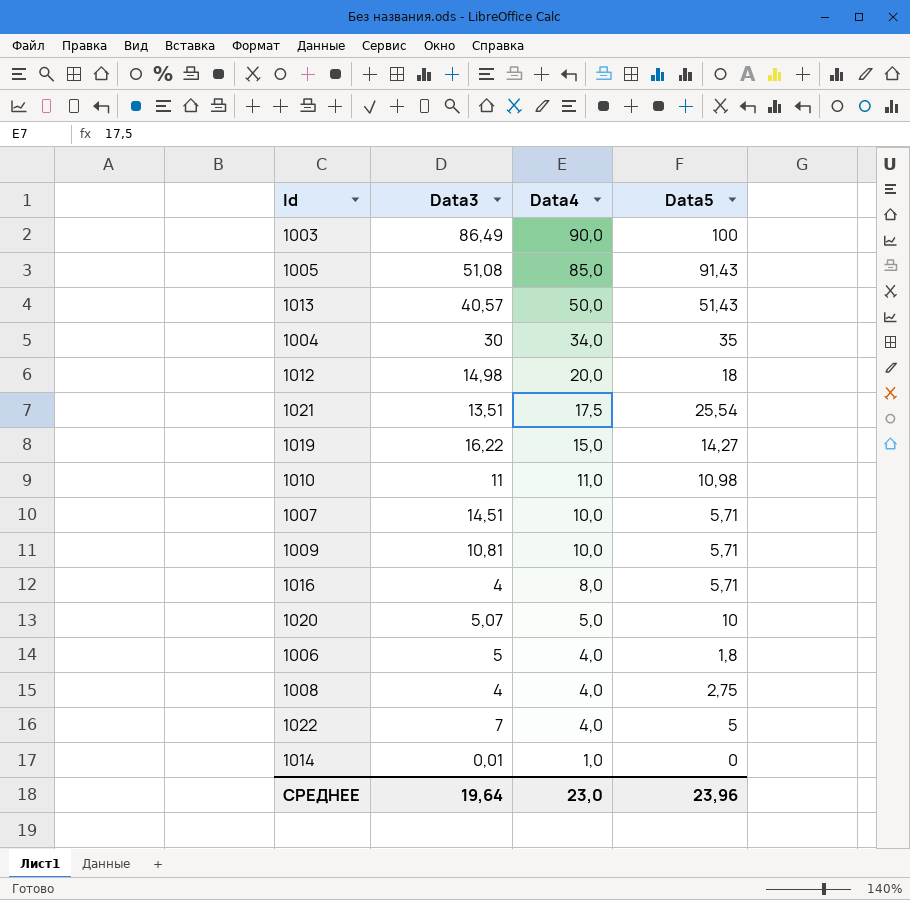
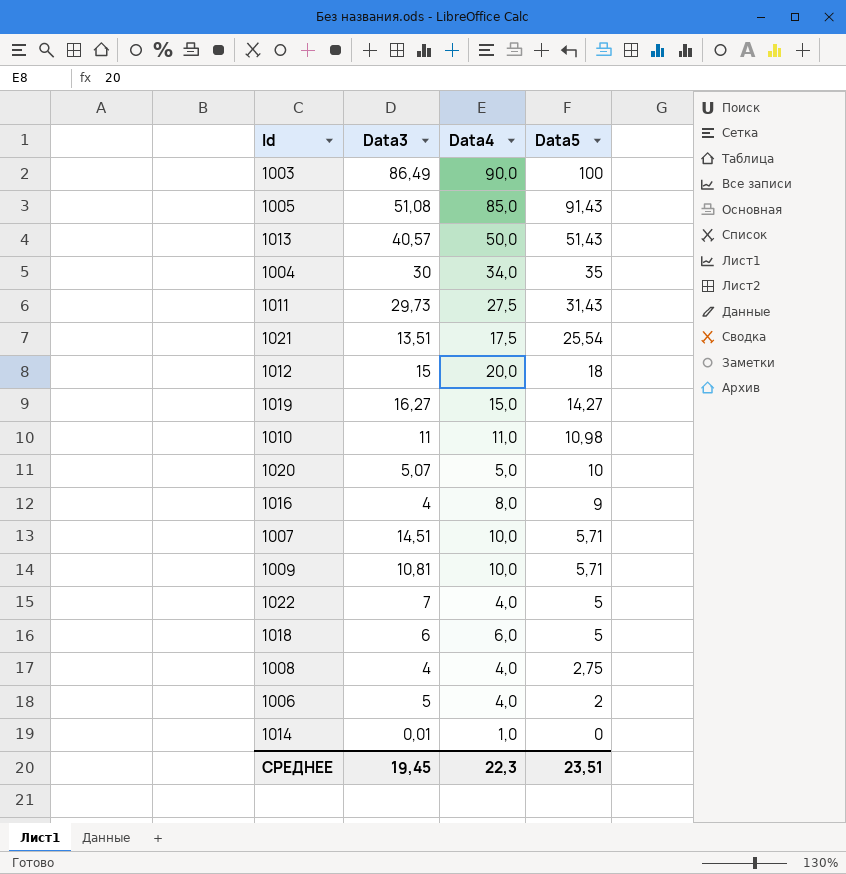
row order: Data4 descending -> Data5 descending
row 1011: none -> 29,73 | 27,5 | 31,43
1012 | Data3: 14,98 -> 15
1019 | Data3: 16,22 -> 16,27
1016 | Data5: 5,71 -> 9
row 1018: none -> 6 | 6,0 | 5
1006 | Data5: 1,8 -> 2
СРЕДНЕЕ | Data3: 19,64 -> 19,45
СРЕДНЕЕ | Data4: 23,0 -> 22,3
СРЕДНЕЕ | Data5: 23,96 -> 23,51

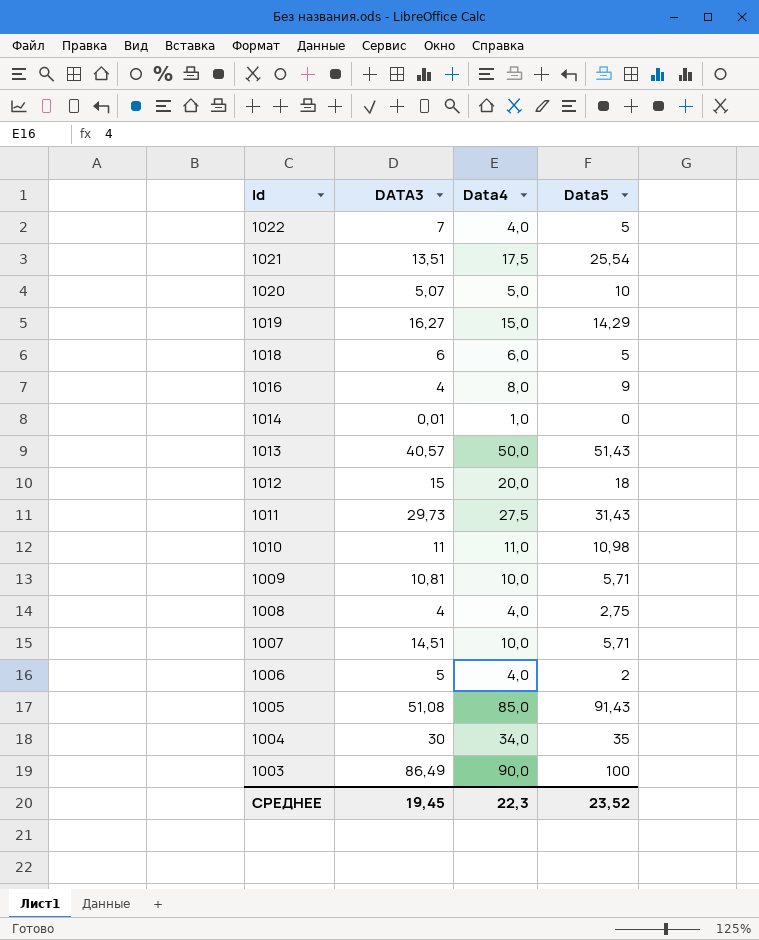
row order: Data5 descending -> Id descending
column name: Data3 -> DATA3
1019 | Data5: 14,27 -> 14,29
СРЕДНЕЕ | Data5: 23,51 -> 23,52

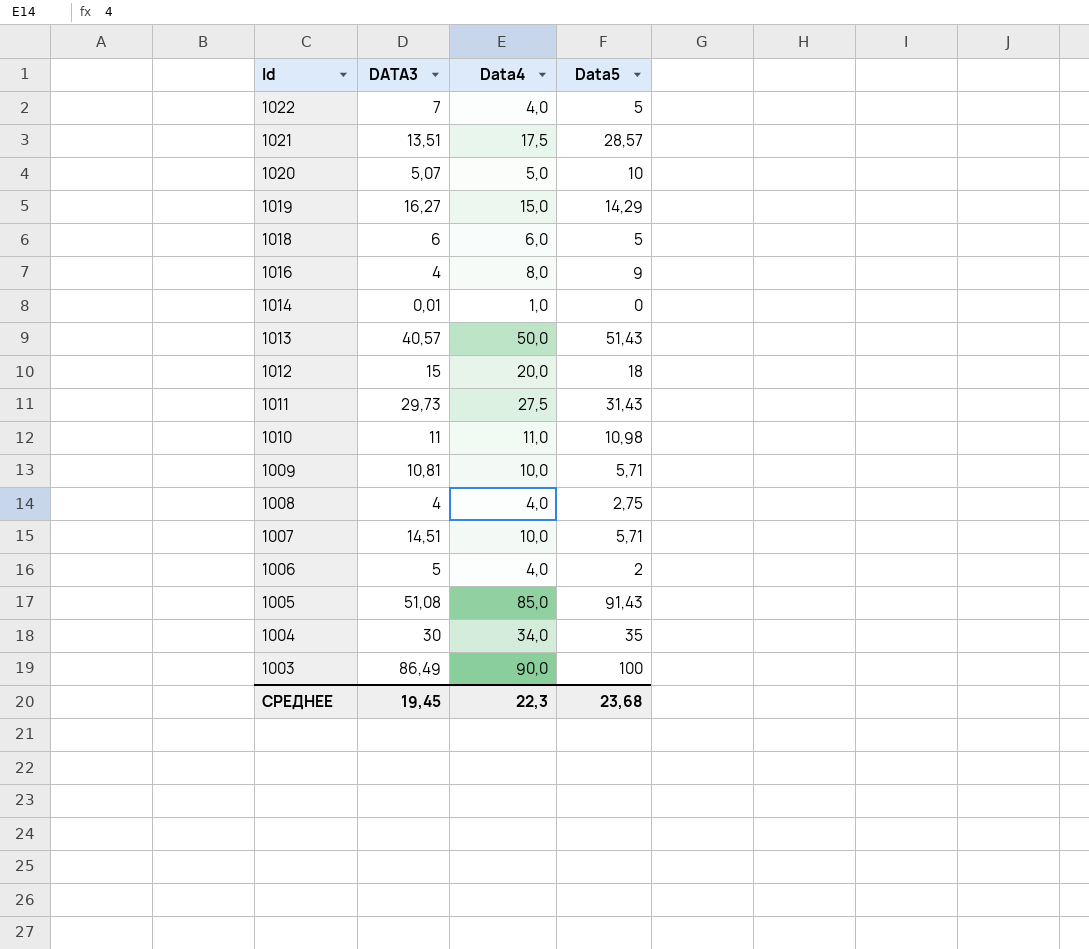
1021 | Data5: 25,54 -> 28,57
СРЕДНЕЕ | Data5: 23,52 -> 23,68

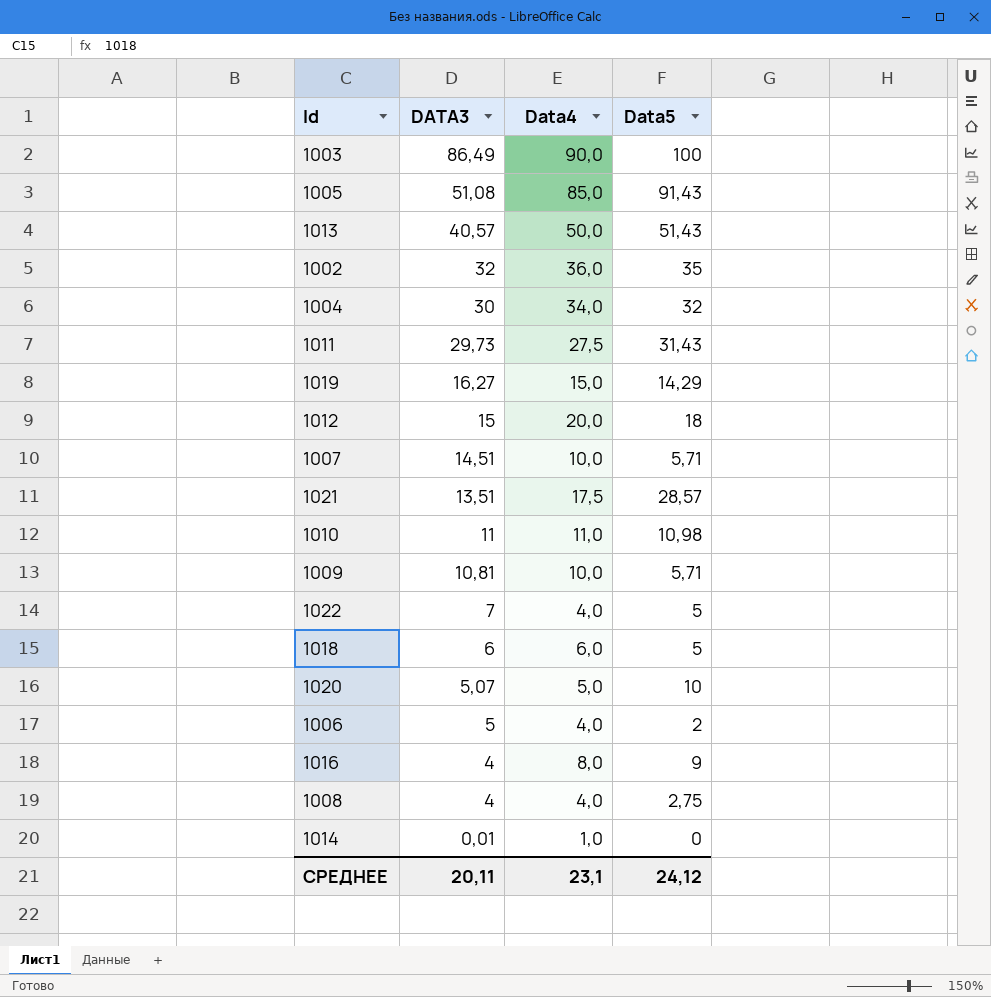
row order: Id descending -> DATA3 descending
row 1002: none -> 32 | 36,0 | 35
1004 | Data5: 35 -> 32
СРЕДНЕЕ | DATA3: 19,45 -> 20,11
СРЕДНЕЕ | Data4: 22,3 -> 23,1
СРЕДНЕЕ | Data5: 23,68 -> 24,12

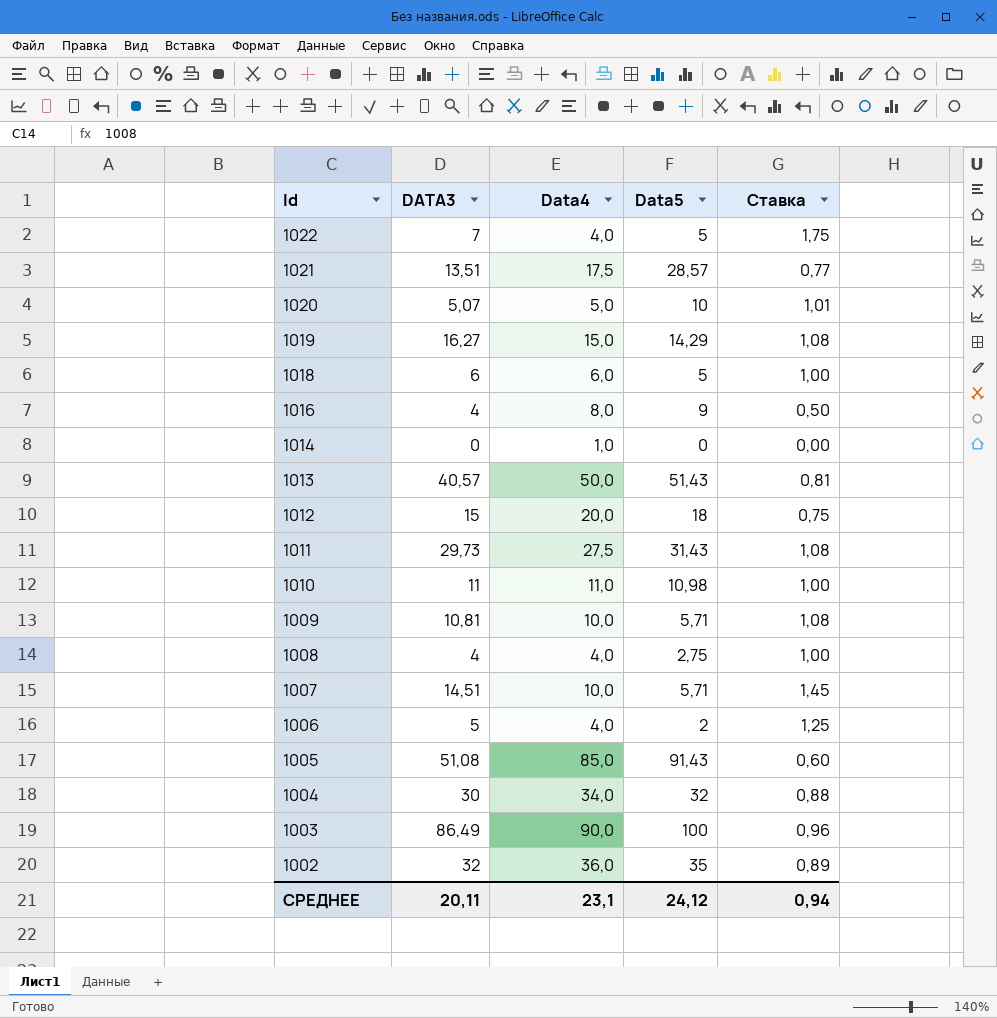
row order: DATA3 descending -> Id descending
column Ставка | formula: none -> [DATA3] / [Data4]
1014 | DATA3: 0,01 -> 0

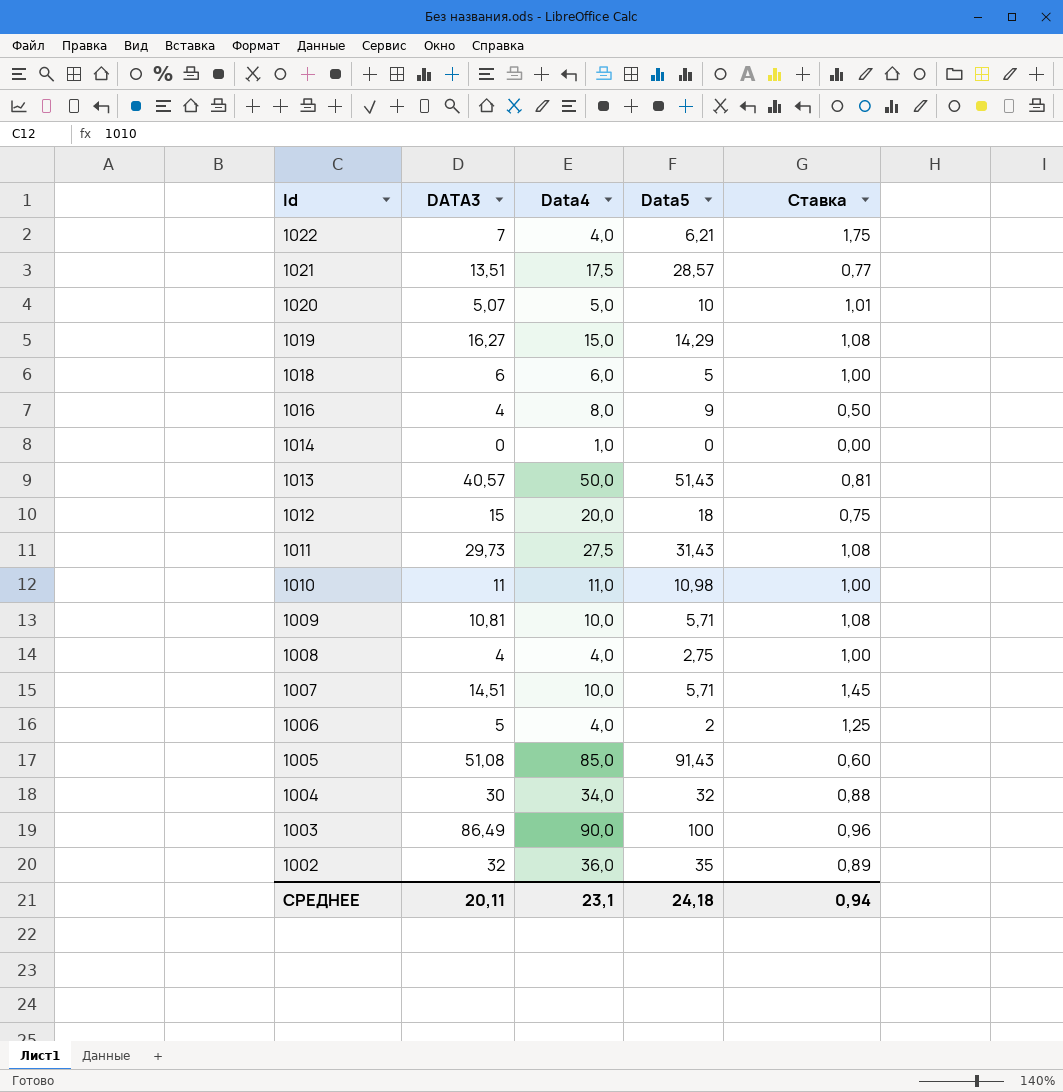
1022 | Data5: 5 -> 6,21
СРЕДНЕЕ | Data5: 24,12 -> 24,18

